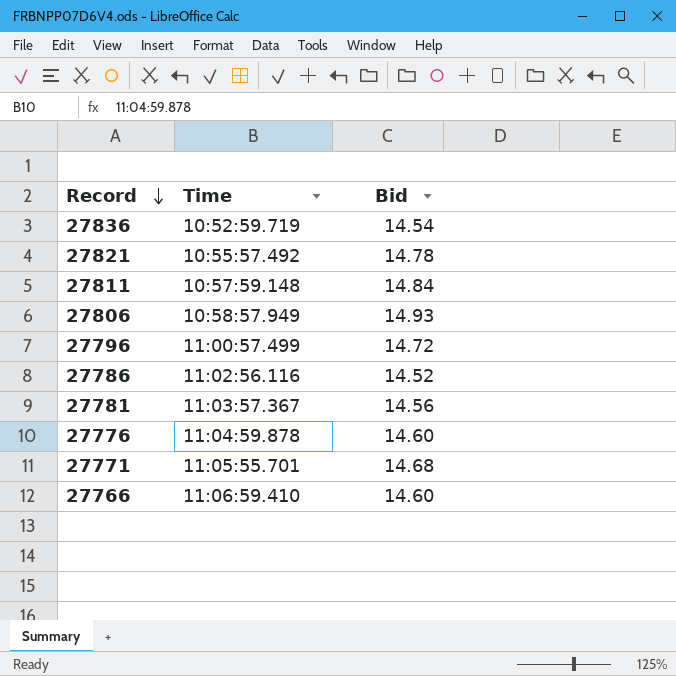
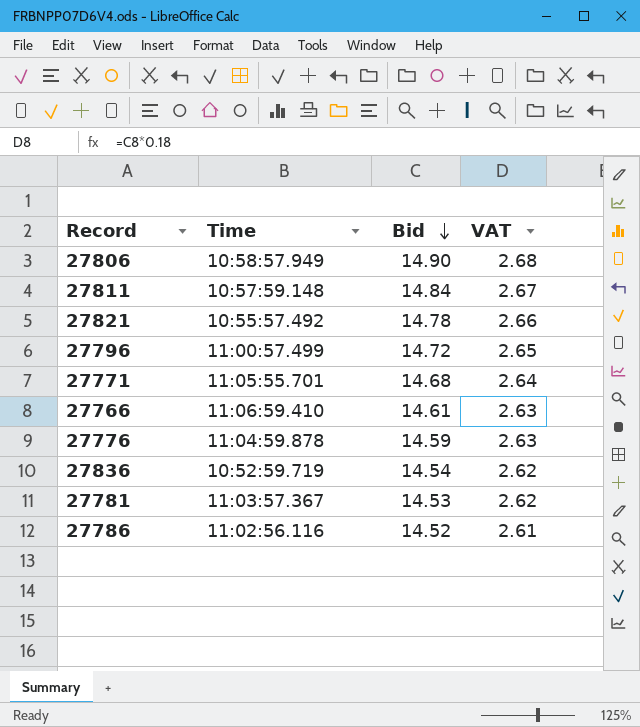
row order: Record descending -> Bid descending
column VAT | formula: none -> [Bid] * 0.18
27806 | Bid: 14.93 -> 14.90
27766 | Bid: 14.60 -> 14.61
27776 | Bid: 14.60 -> 14.59
27781 | Bid: 14.56 -> 14.53

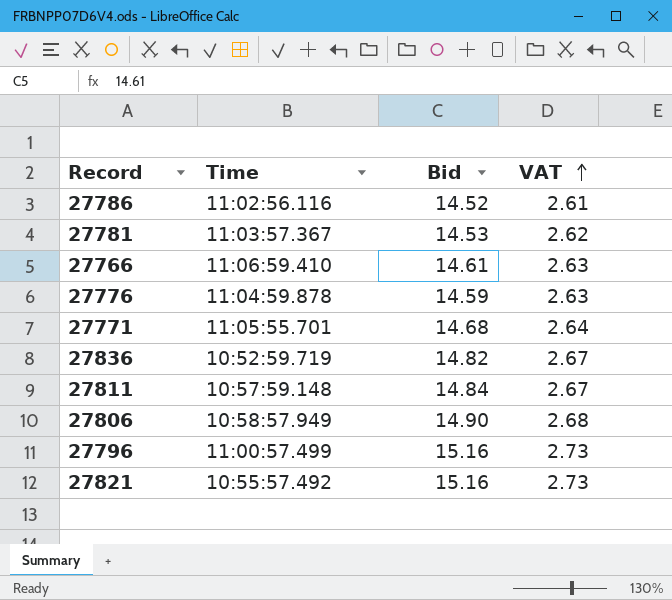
row order: Bid descending -> VAT ascending
27836 | Bid: 14.54 -> 14.82
27836 | VAT: 2.62 -> 2.67
27796 | Bid: 14.72 -> 15.16
27796 | VAT: 2.65 -> 2.73
27821 | Bid: 14.78 -> 15.16
27821 | VAT: 2.66 -> 2.73

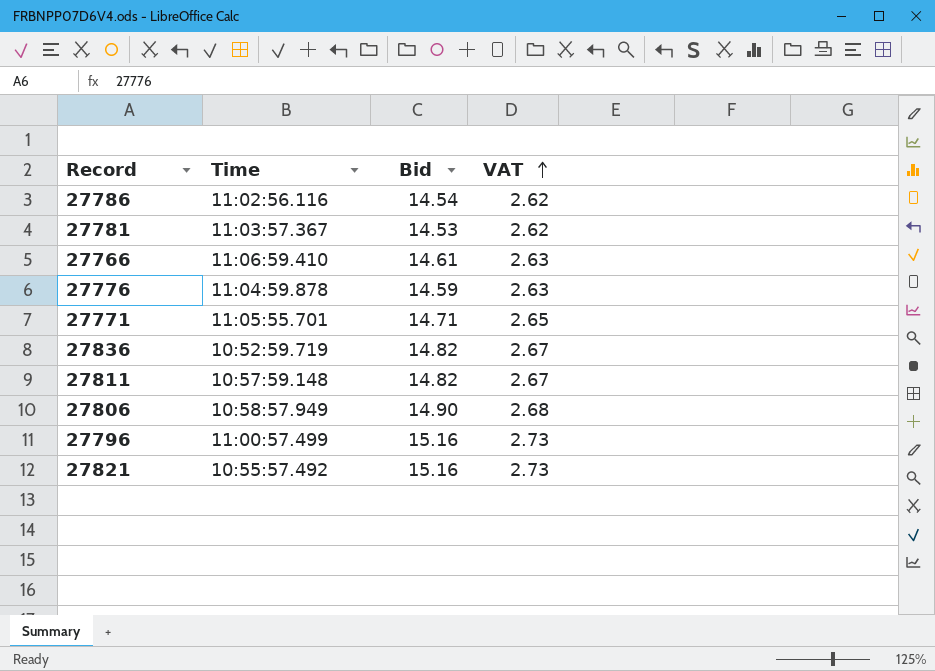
27786 | Bid: 14.52 -> 14.54
27786 | VAT: 2.61 -> 2.62
27771 | Bid: 14.68 -> 14.71
27771 | VAT: 2.64 -> 2.65
27811 | Bid: 14.84 -> 14.82

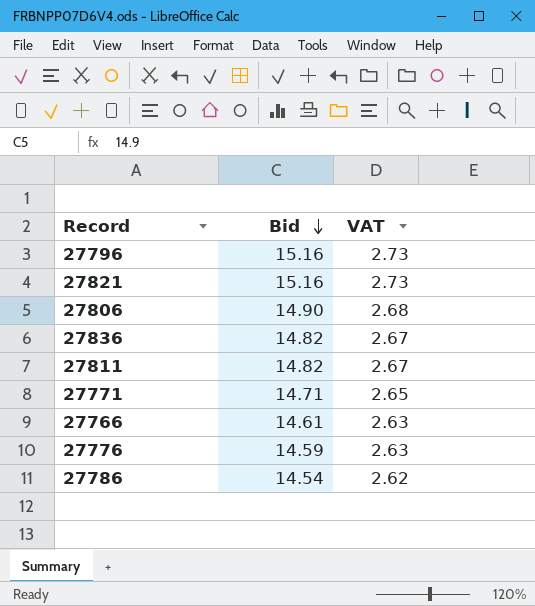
row order: VAT ascending -> Bid descending
column Time | position: 2 -> none
row 27781: 11:03:57.367 | 14.53 | 2.62 -> none

